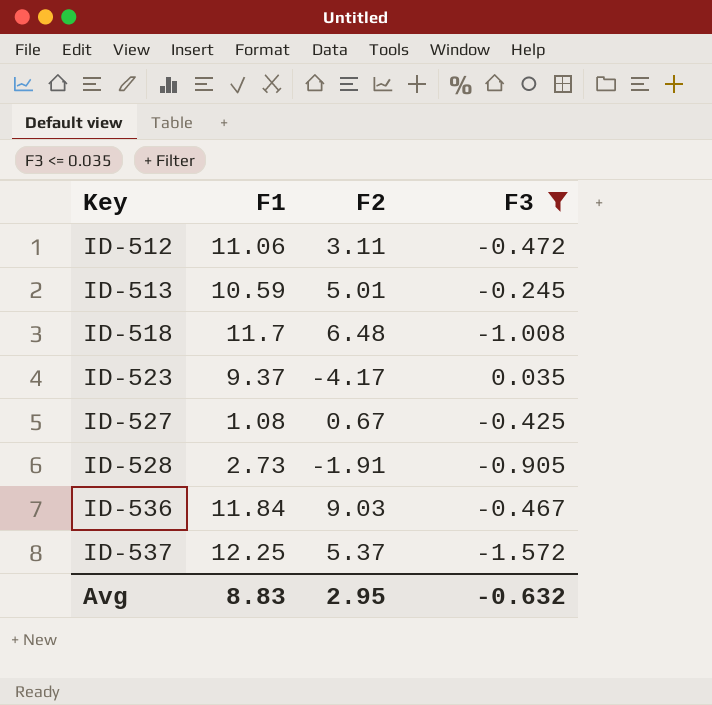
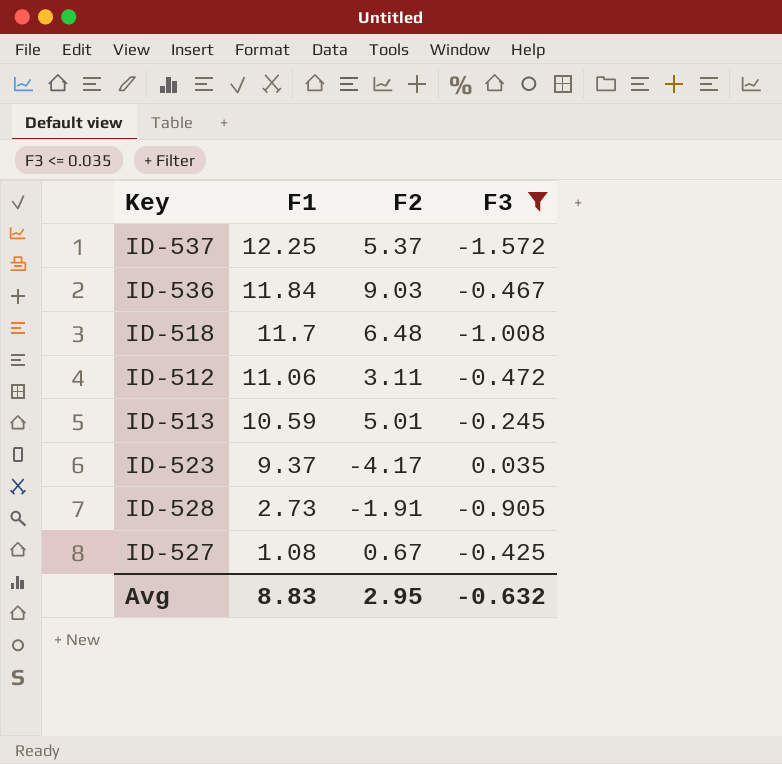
row order: Key ascending -> F1 descending

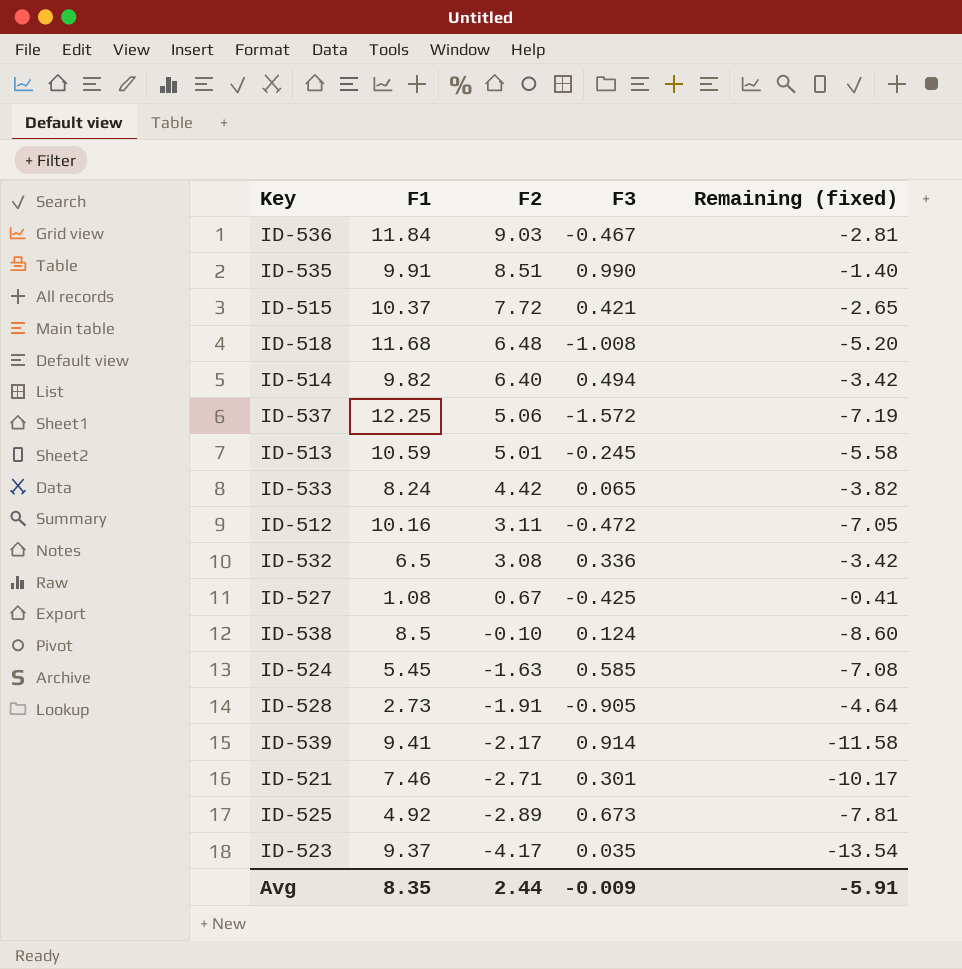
filter: F3 <= 0.035 -> none
row order: F1 descending -> F2 descending
column Remaining (fixed) | formula: none -> [F2] - [F1]
ID-518 | F1: 11.7 -> 11.68
ID-537 | F2: 5.37 -> 5.06
ID-512 | F1: 11.06 -> 10.16
Avg | F1: 8.83 -> 8.35
Avg | F2: 2.95 -> 2.44
Avg | F3: -0.632 -> -0.009

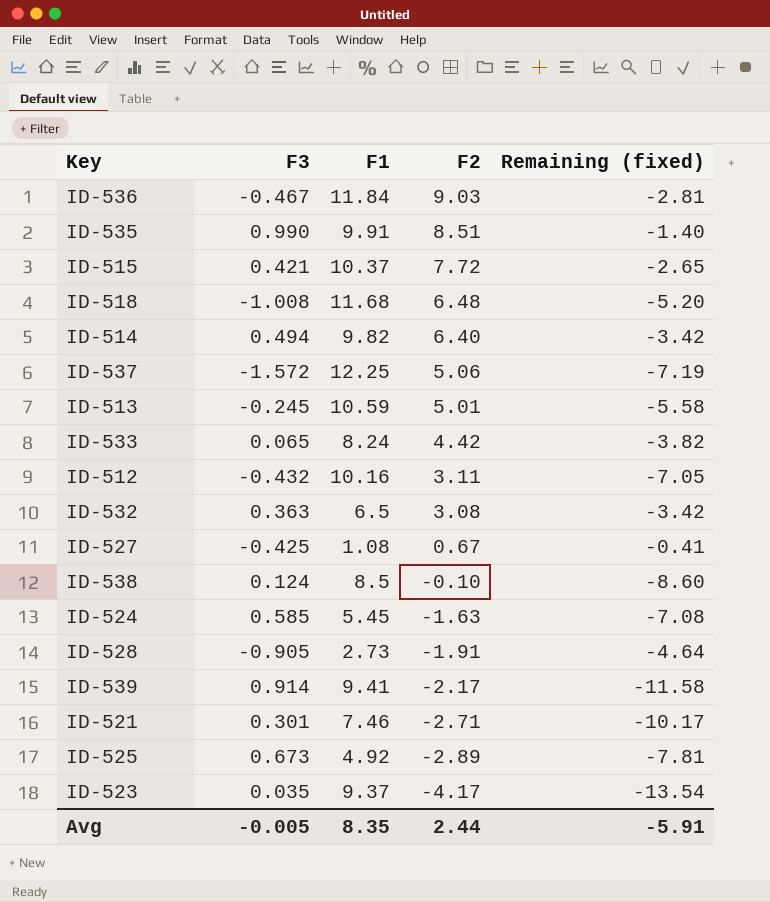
column F3 | position: 4 -> 2
ID-512 | F3: -0.472 -> -0.432
ID-532 | F3: 0.336 -> 0.363
Avg | F3: -0.009 -> -0.005

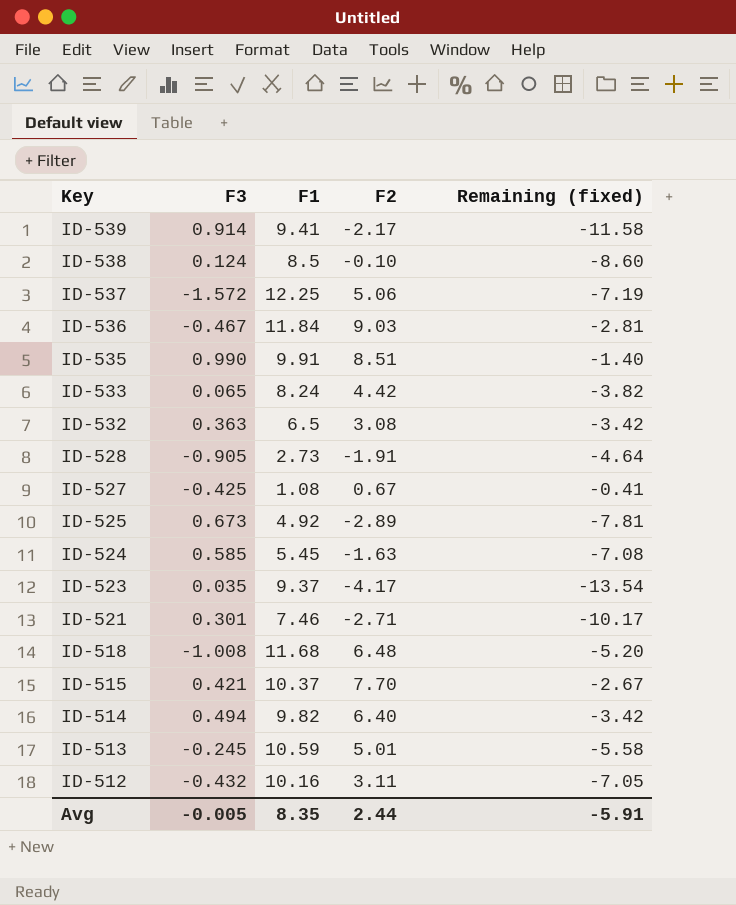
row order: F2 descending -> Key descending
ID-515 | F2: 7.72 -> 7.70
ID-515 | Remaining (fixed): -2.65 -> -2.67

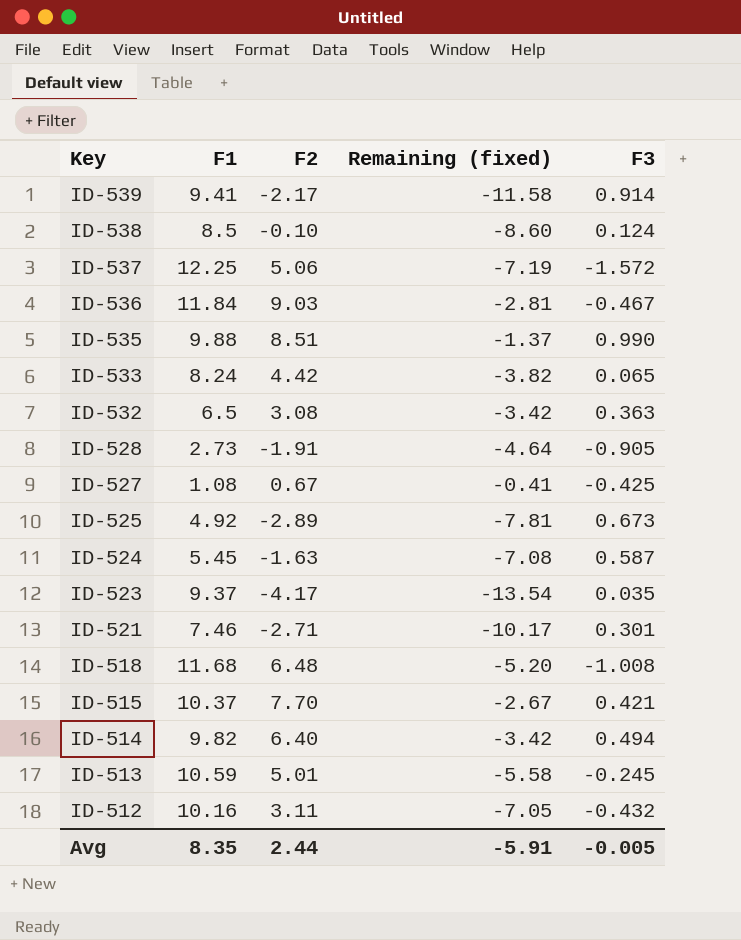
column F3 | position: 2 -> 5
ID-535 | F1: 9.91 -> 9.88
ID-535 | Remaining (fixed): -1.40 -> -1.37
ID-524 | F3: 0.585 -> 0.587

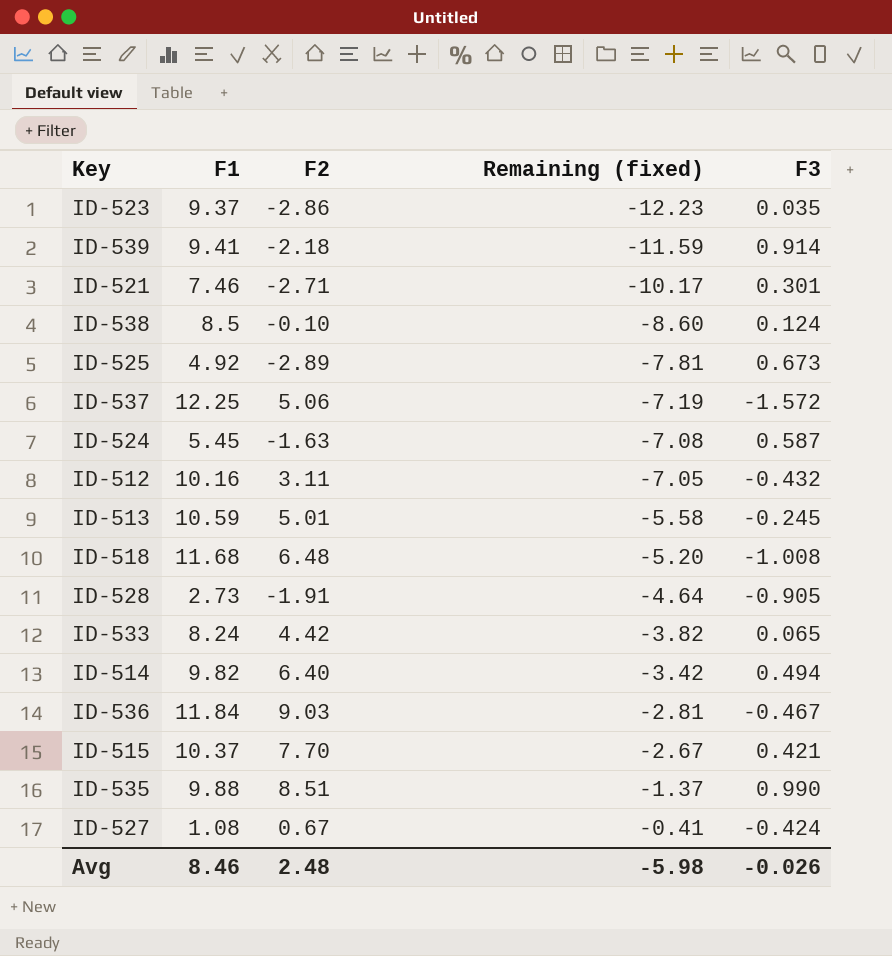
row order: Key descending -> Remaining (fixed) ascending
row ID-532: 6.5 | 3.08 | -3.42 | 0.363 -> none
ID-523 | F2: -4.17 -> -2.86
ID-523 | Remaining (fixed): -13.54 -> -12.23
ID-539 | F2: -2.17 -> -2.18
ID-539 | Remaining (fixed): -11.58 -> -11.59
ID-527 | F3: -0.425 -> -0.424
Avg | F1: 8.35 -> 8.46
Avg | F2: 2.44 -> 2.48
Avg | Remaining (fixed): -5.91 -> -5.98
Avg | F3: -0.005 -> -0.026

